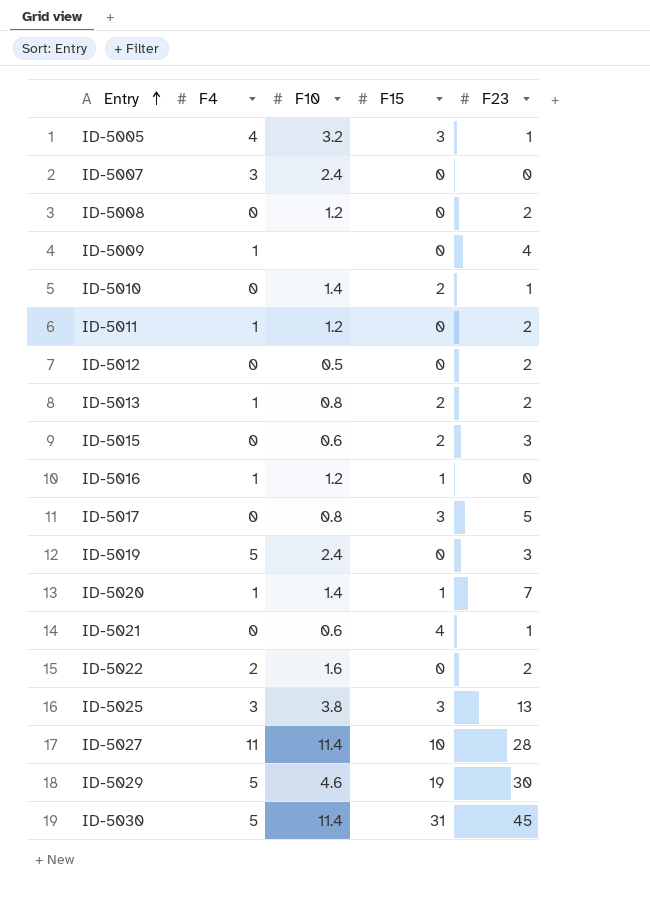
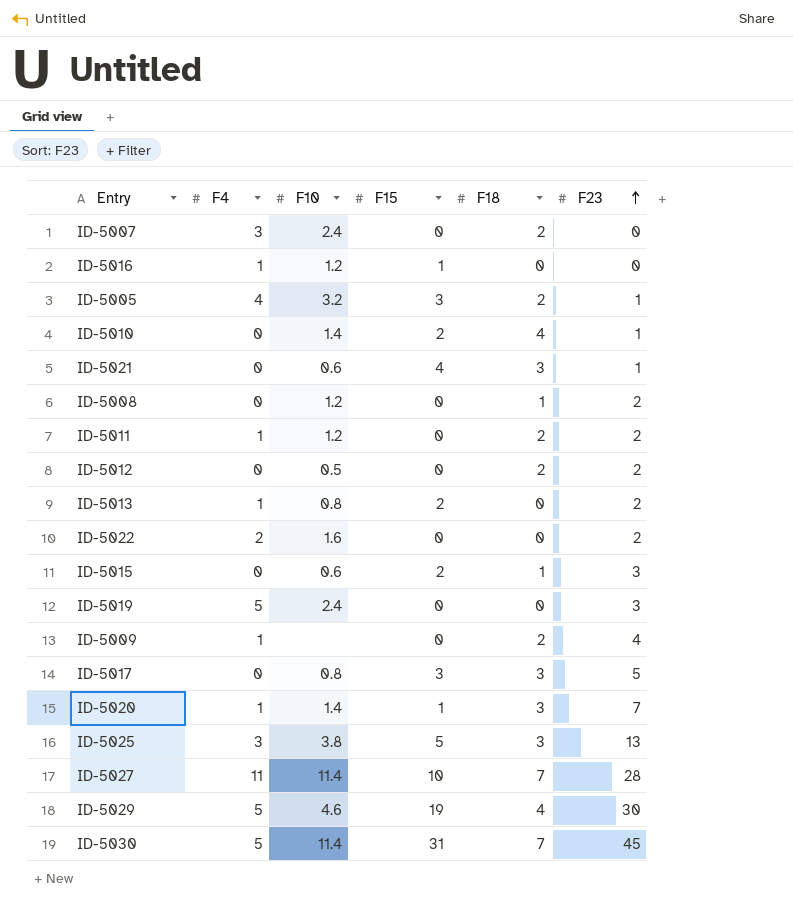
row order: Entry ascending -> F23 ascending
column F18 | position: none -> 5
ID-5025 | F15: 3 -> 5

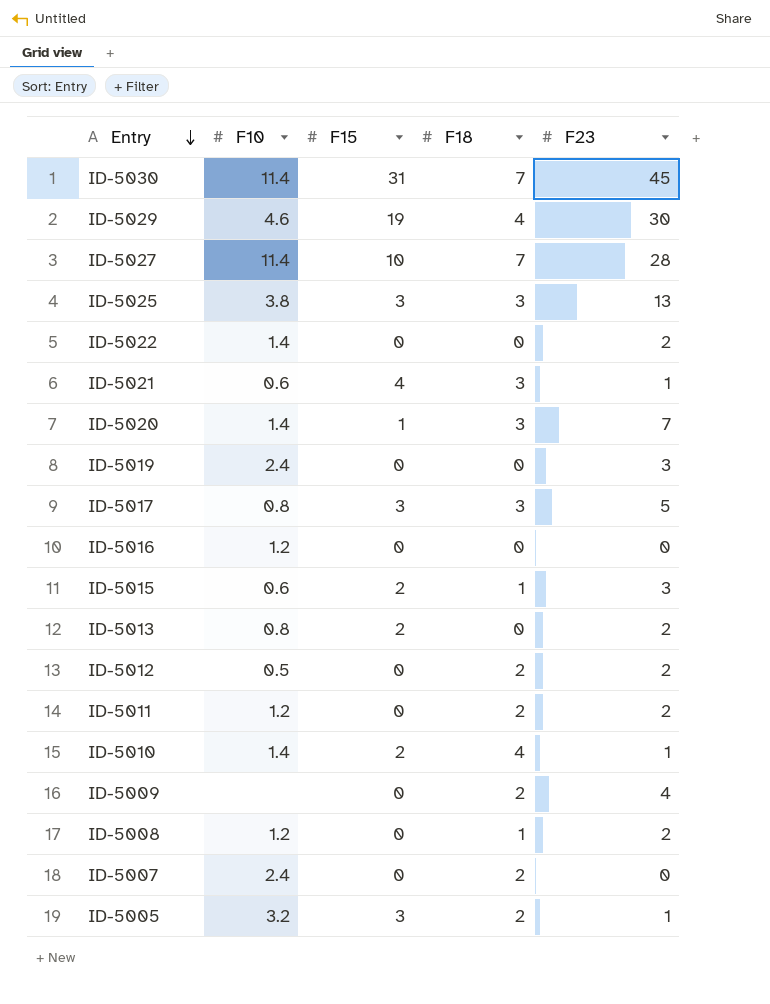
row order: F23 ascending -> Entry descending
column F4 | position: 2 -> none
ID-5025 | F15: 5 -> 3
ID-5022 | F10: 1.6 -> 1.4
ID-5016 | F15: 1 -> 0

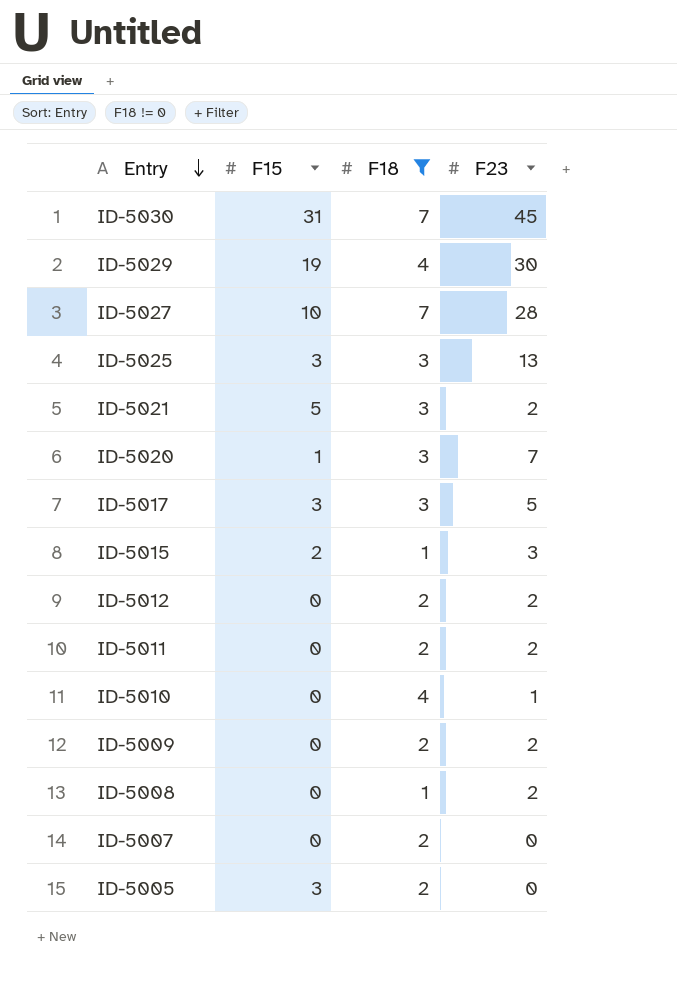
filter: none -> F18 != 0
column F10 | position: 2 -> none
ID-5021 | F15: 4 -> 5
ID-5021 | F23: 1 -> 2
ID-5010 | F15: 2 -> 0
ID-5009 | F23: 4 -> 2
ID-5005 | F23: 1 -> 0

